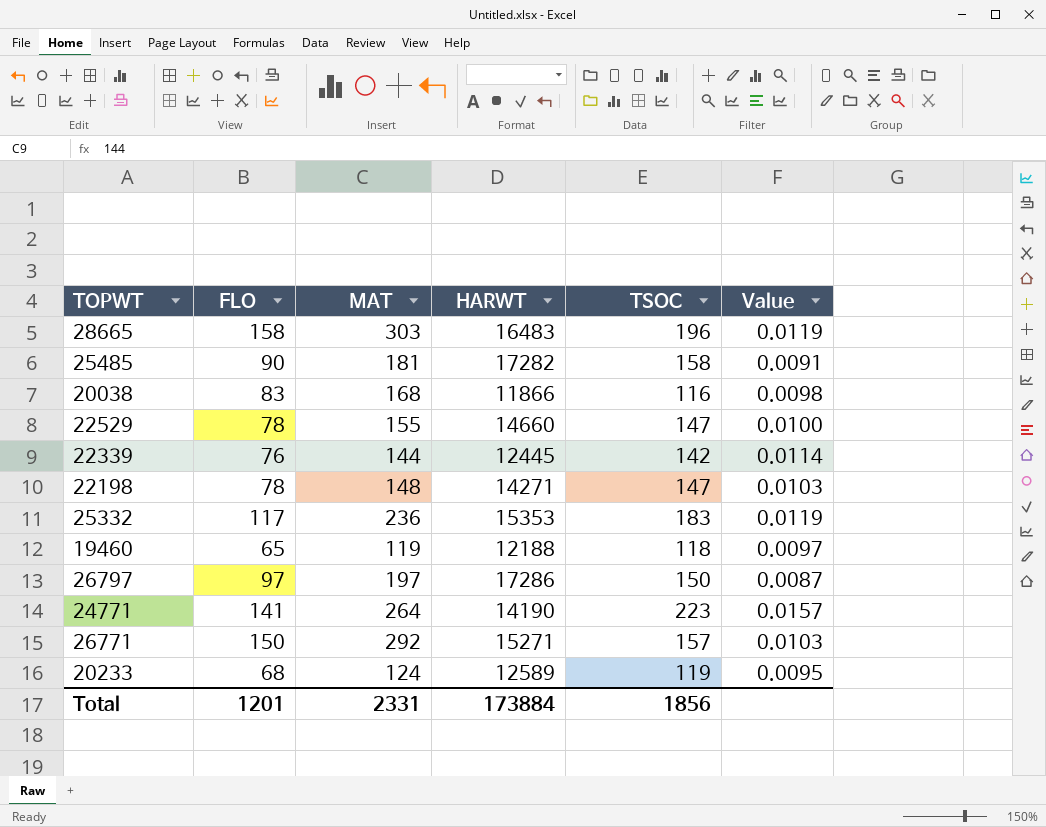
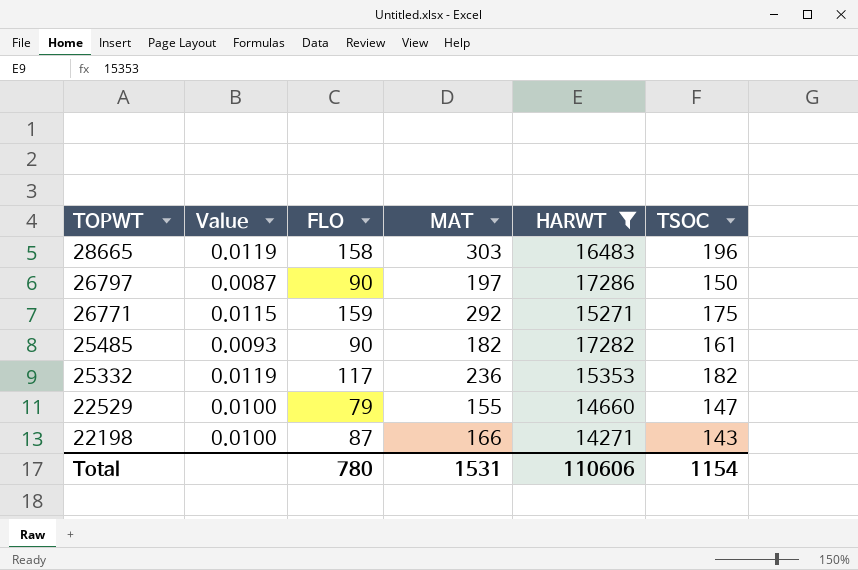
filter: none -> HARWT >= 14271
row order: none -> TOPWT descending
column Value | position: 6 -> 2
26797 | FLO: 97 -> 90
26771 | Value: 0.0103 -> 0.0115
26771 | FLO: 150 -> 159
26771 | TSOC: 157 -> 175
25485 | Value: 0.0091 -> 0.0093
25485 | MAT: 181 -> 182
25485 | TSOC: 158 -> 161
25332 | TSOC: 183 -> 182
22529 | FLO: 78 -> 79
22198 | Value: 0.0103 -> 0.0100
22198 | FLO: 78 -> 87
22198 | MAT: 148 -> 166
22198 | TSOC: 147 -> 143
Total | FLO: 1201 -> 780
Total | MAT: 2331 -> 1531
Total | HARWT: 173884 -> 110606
Total | TSOC: 1856 -> 1154

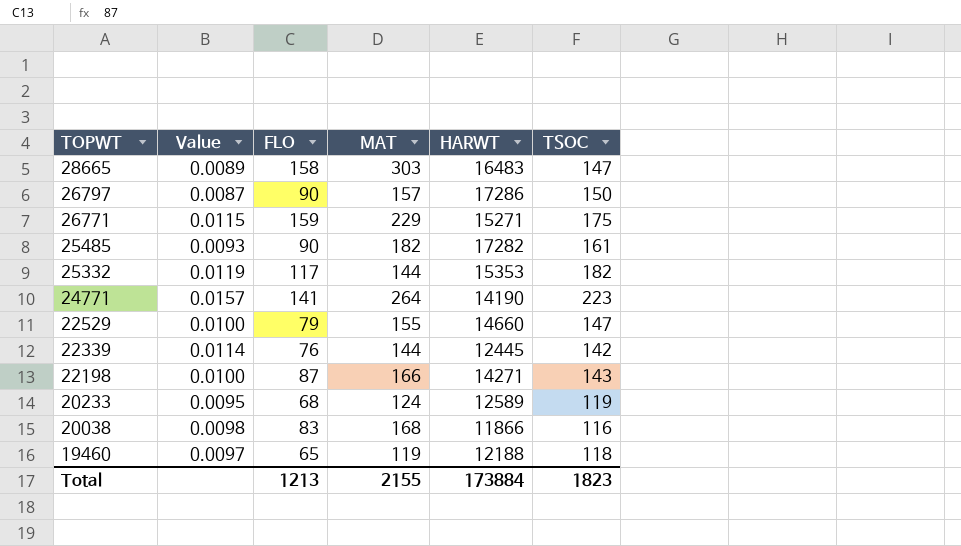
filter: HARWT >= 14271 -> none
28665 | Value: 0.0119 -> 0.0089
28665 | TSOC: 196 -> 147
26797 | MAT: 197 -> 157
26771 | MAT: 292 -> 229
25332 | MAT: 236 -> 144
Total | FLO: 780 -> 1213
Total | MAT: 1531 -> 2155
Total | HARWT: 110606 -> 173884
Total | TSOC: 1154 -> 1823

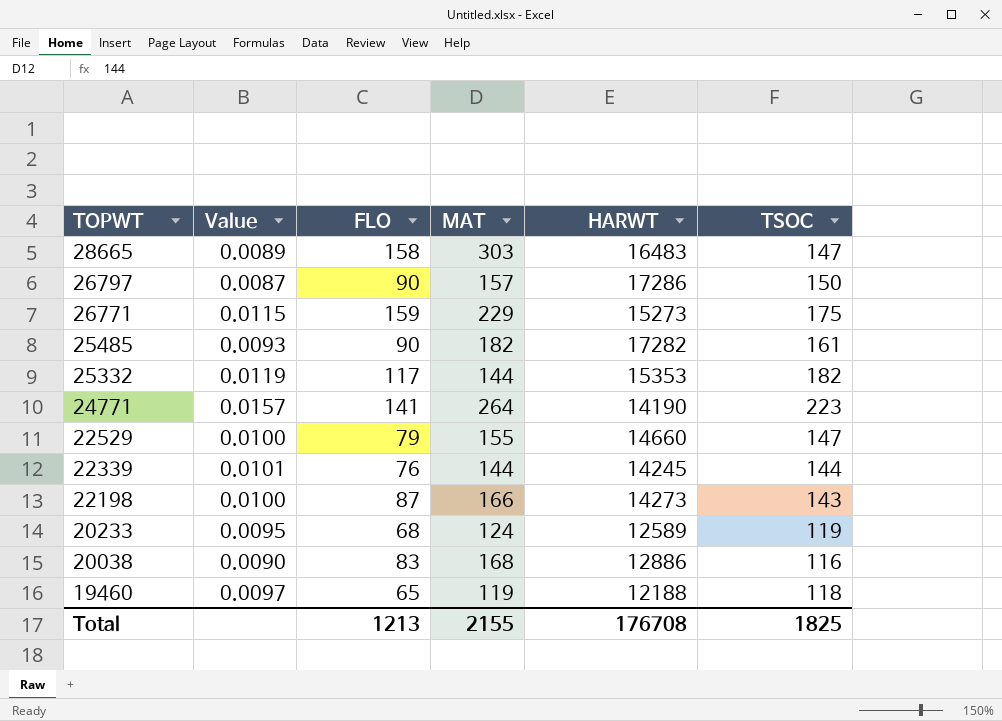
26771 | HARWT: 15271 -> 15273
22339 | Value: 0.0114 -> 0.0101
22339 | HARWT: 12445 -> 14245
22339 | TSOC: 142 -> 144
22198 | HARWT: 14271 -> 14273
20038 | Value: 0.0098 -> 0.0090
20038 | HARWT: 11866 -> 12886
Total | HARWT: 173884 -> 176708
Total | TSOC: 1823 -> 1825

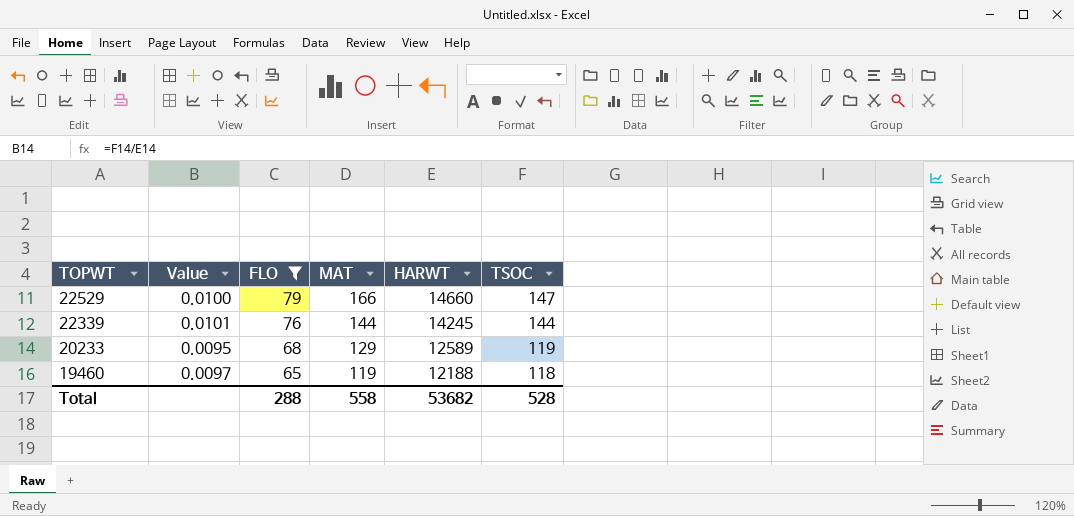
filter: none -> FLO <= 79
22529 | MAT: 155 -> 166
20233 | MAT: 124 -> 129
Total | FLO: 1213 -> 288
Total | MAT: 2155 -> 558
Total | HARWT: 176708 -> 53682
Total | TSOC: 1825 -> 528

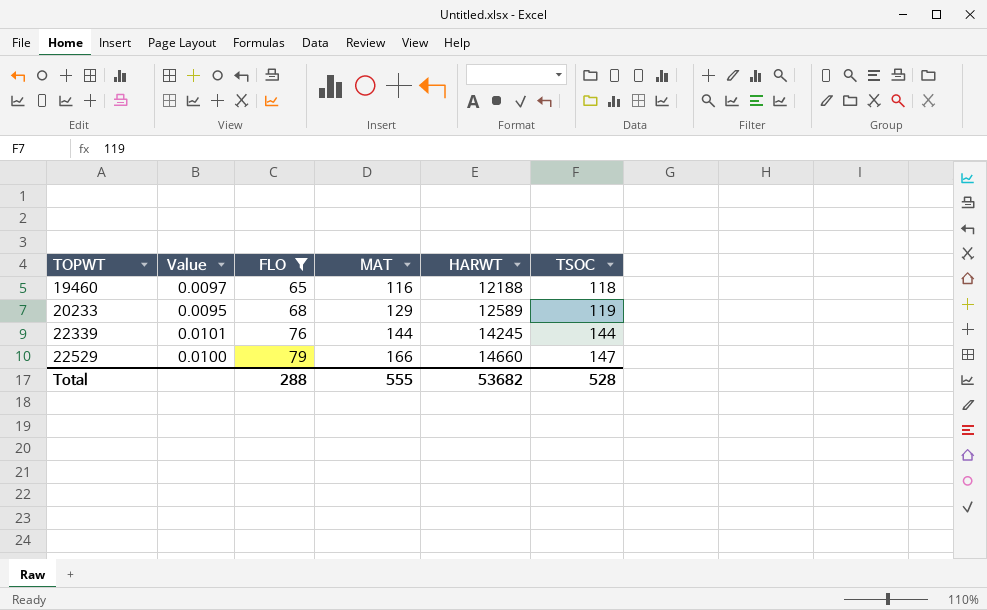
row order: TOPWT descending -> TOPWT ascending
19460 | MAT: 119 -> 116
Total | MAT: 558 -> 555

